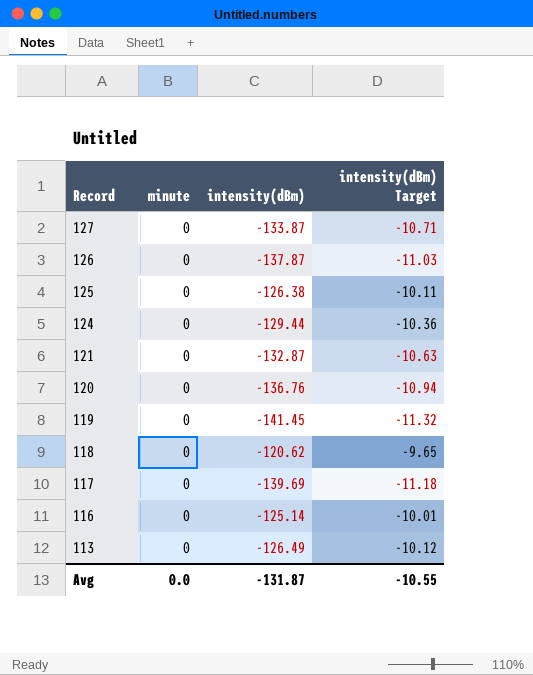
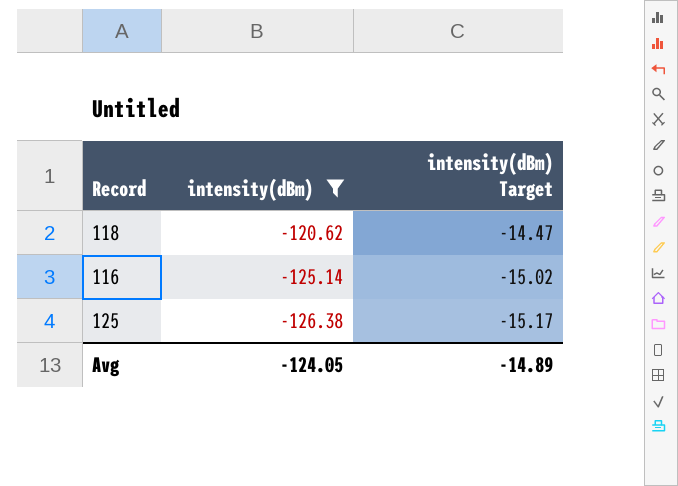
filter: none -> intensity(dBm) >= -126.38
row order: Record descending -> intensity(dBm) descending
column minute | position: 2 -> none
column intensity(dBm) Target | formula: [intensity(dBm)] * 0.08 -> [intensity(dBm)] * 0.12
Avg | intensity(dBm): -131.87 -> -124.05
Avg | intensity(dBm) Target: -10.55 -> -14.89

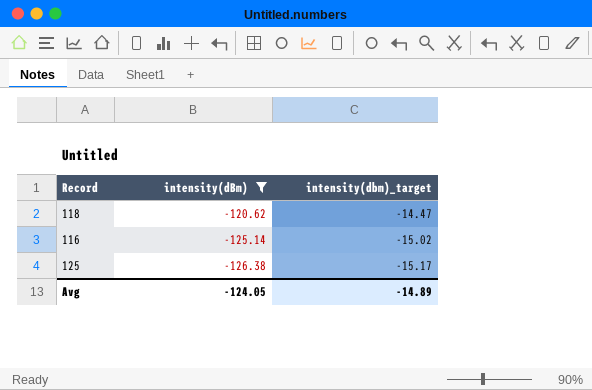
column name: intensity(dBm) Target -> intensity(dbm)_target

